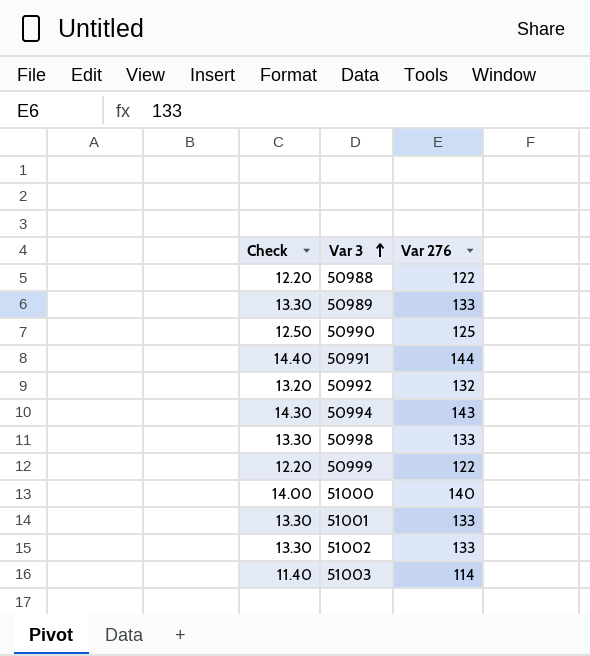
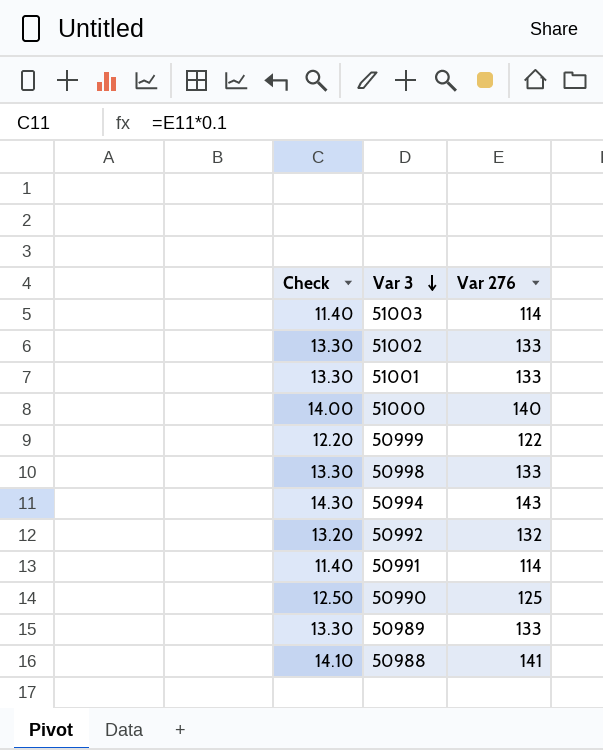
row order: Var 3 ascending -> Var 3 descending
50991 | Check: 14.40 -> 11.40
50991 | Var 276: 144 -> 114
50988 | Check: 12.20 -> 14.10
50988 | Var 276: 122 -> 141

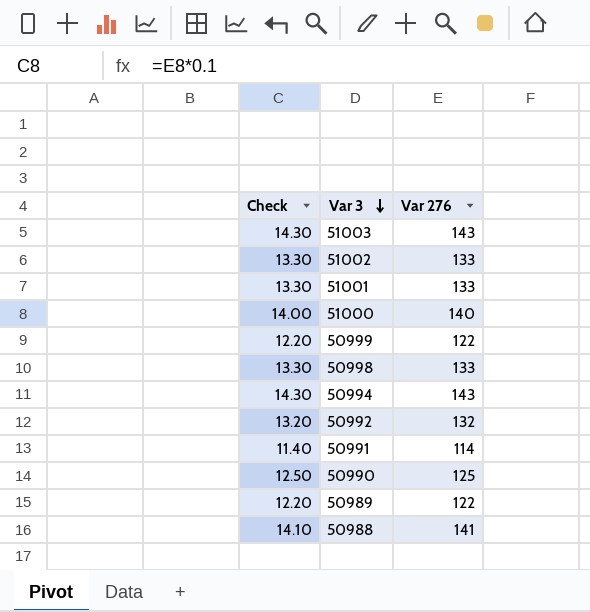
51003 | Check: 11.40 -> 14.30
51003 | Var 276: 114 -> 143
50989 | Check: 13.30 -> 12.20
50989 | Var 276: 133 -> 122

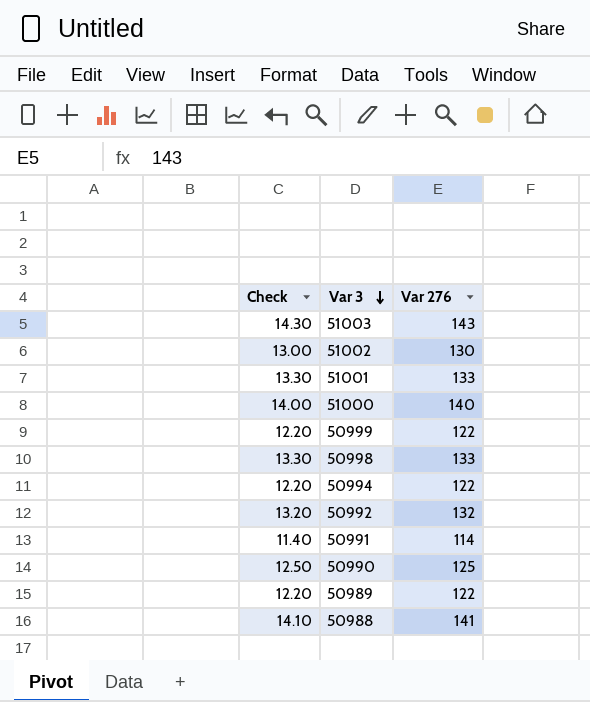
51002 | Check: 13.30 -> 13.00
51002 | Var 276: 133 -> 130
50994 | Check: 14.30 -> 12.20
50994 | Var 276: 143 -> 122

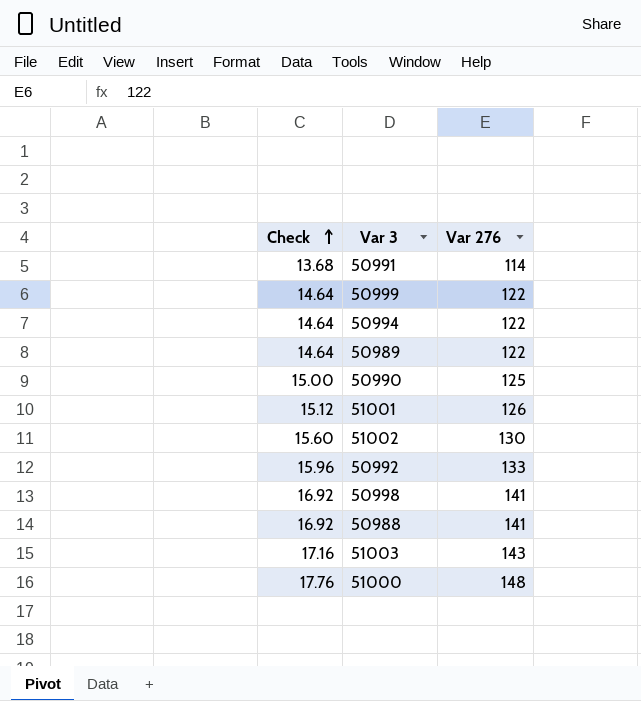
row order: Var 3 descending -> Check ascending
column Check | formula: [Var 276] * 0.1 -> [Var 276] * 0.12
51001 | Var 276: 133 -> 126
50992 | Var 276: 132 -> 133
50998 | Var 276: 133 -> 141
51000 | Var 276: 140 -> 148

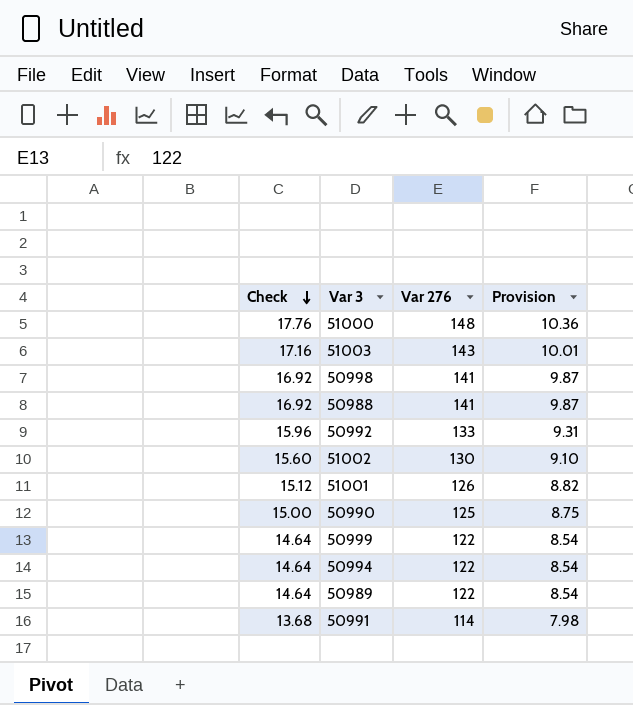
row order: Check ascending -> Check descending
column Provision | formula: none -> [Var 276] * 0.07

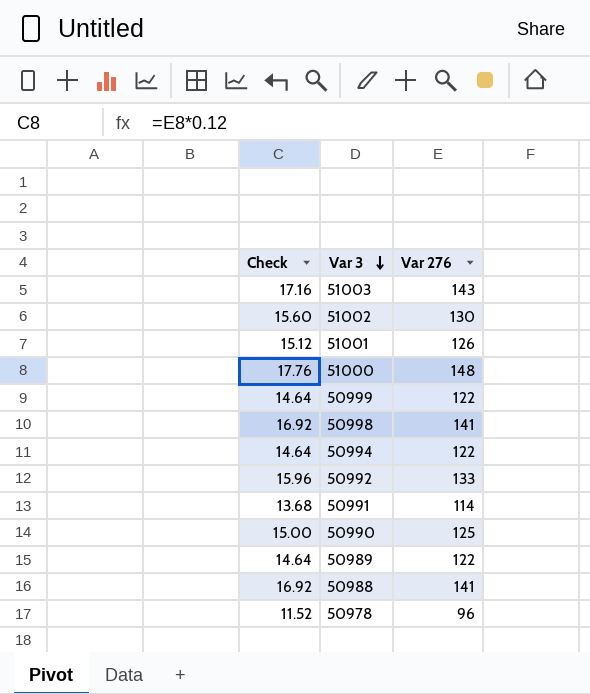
row order: Check descending -> Var 3 descending
column Provision | formula: [Var 276] * 0.07 -> none
row 50978: none -> 11.52 | 96

